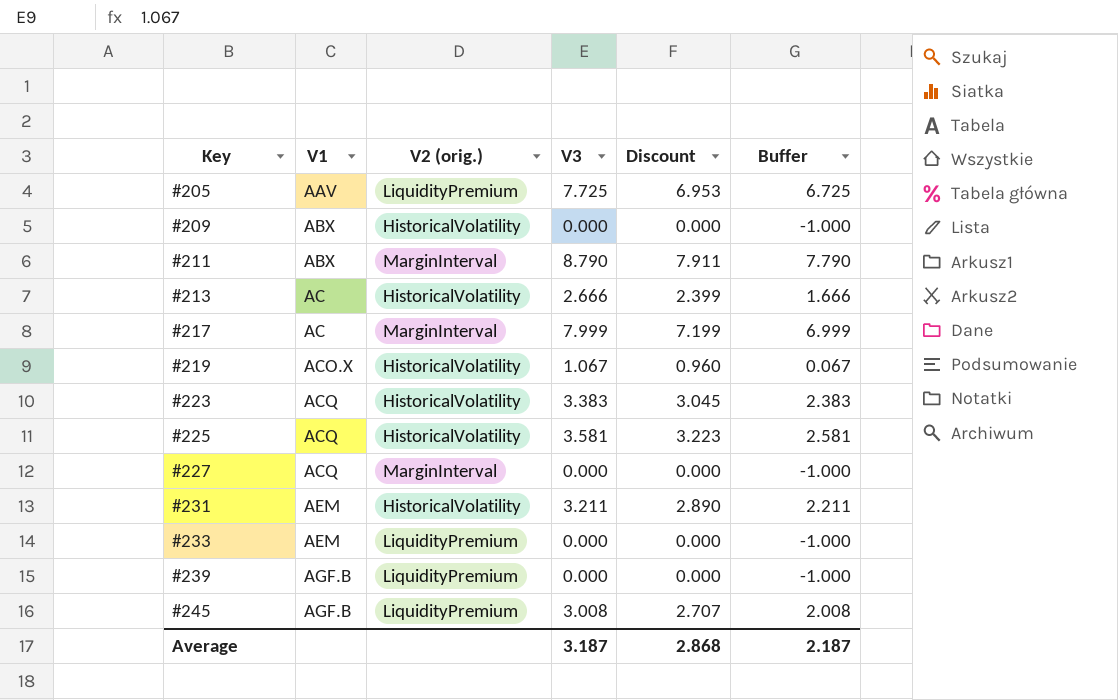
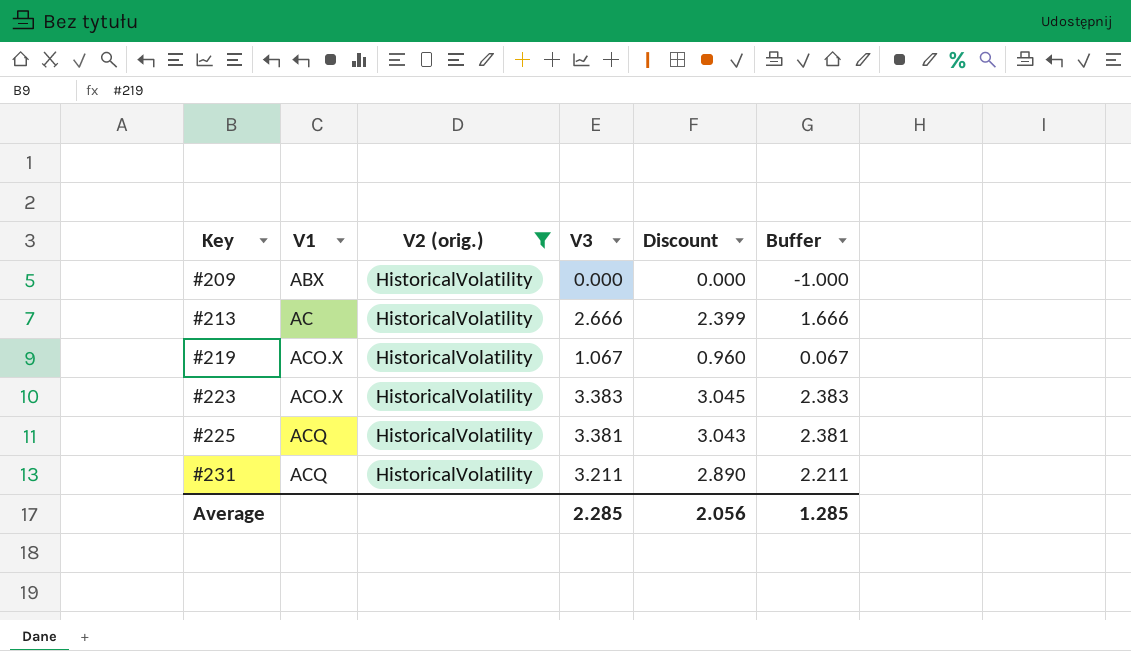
filter: none -> V2 (orig.) = HistoricalVolatility
#223 | V1: ACQ -> ACO.X
#225 | V3: 3.581 -> 3.381
#225 | Discount: 3.223 -> 3.043
#225 | Buffer: 2.581 -> 2.381
#231 | V1: AEM -> ACQ
Average | V3: 3.187 -> 2.285
Average | Discount: 2.868 -> 2.056
Average | Buffer: 2.187 -> 1.285

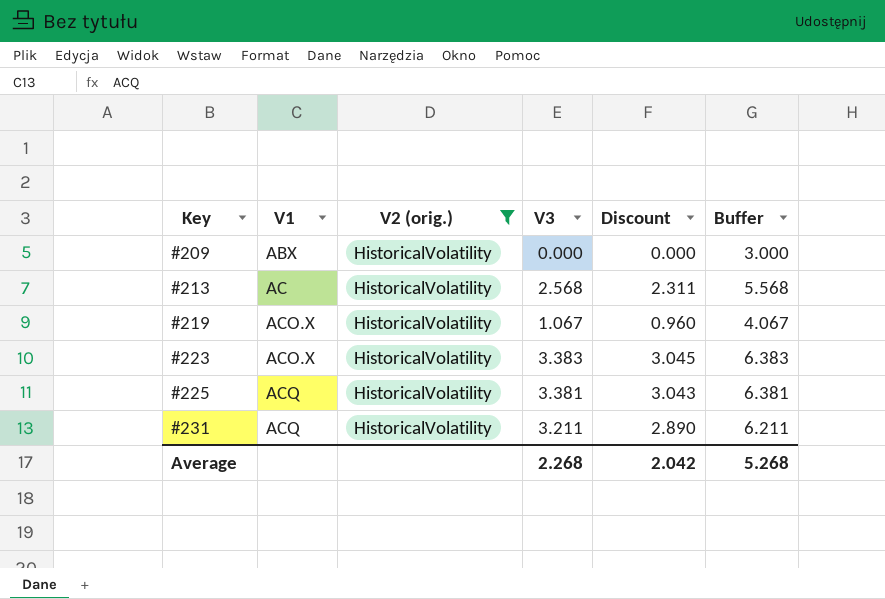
column Buffer | formula: [V3] - 1 -> [V3] + 3
#213 | V3: 2.666 -> 2.568
#213 | Discount: 2.399 -> 2.311
Average | V3: 2.285 -> 2.268
Average | Discount: 2.056 -> 2.042
Average | Buffer: 1.285 -> 5.268

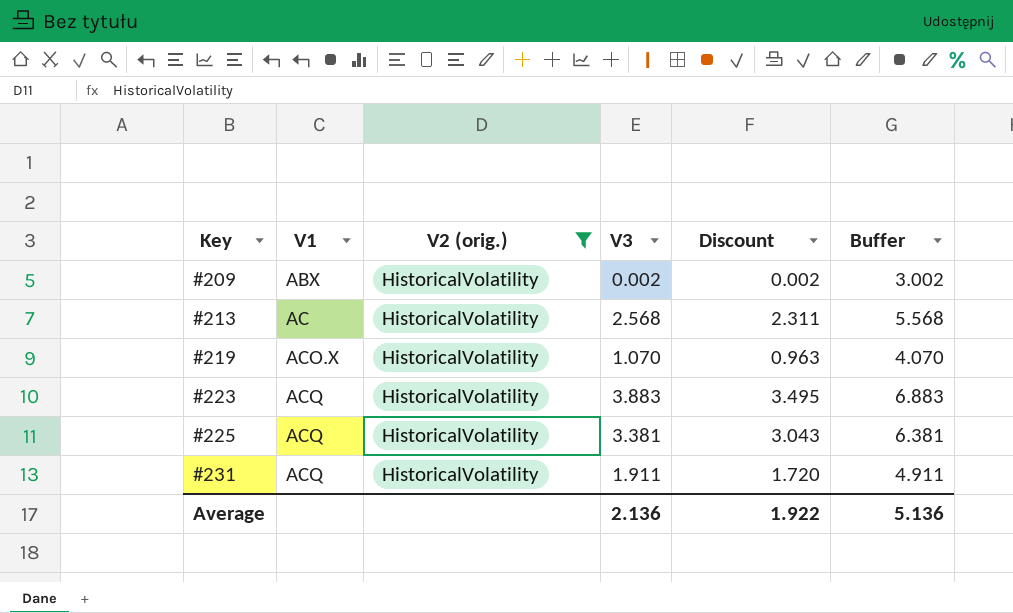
#209 | V3: 0.000 -> 0.002
#209 | Discount: 0.000 -> 0.002
#209 | Buffer: 3.000 -> 3.002
#219 | V3: 1.067 -> 1.070
#219 | Discount: 0.960 -> 0.963
#219 | Buffer: 4.067 -> 4.070
#223 | V1: ACO.X -> ACQ
#223 | V3: 3.383 -> 3.883
#223 | Discount: 3.045 -> 3.495
#223 | Buffer: 6.383 -> 6.883
#231 | V3: 3.211 -> 1.911
#231 | Discount: 2.890 -> 1.720
#231 | Buffer: 6.211 -> 4.911
Average | V3: 2.268 -> 2.136
Average | Discount: 2.042 -> 1.922
Average | Buffer: 5.268 -> 5.136

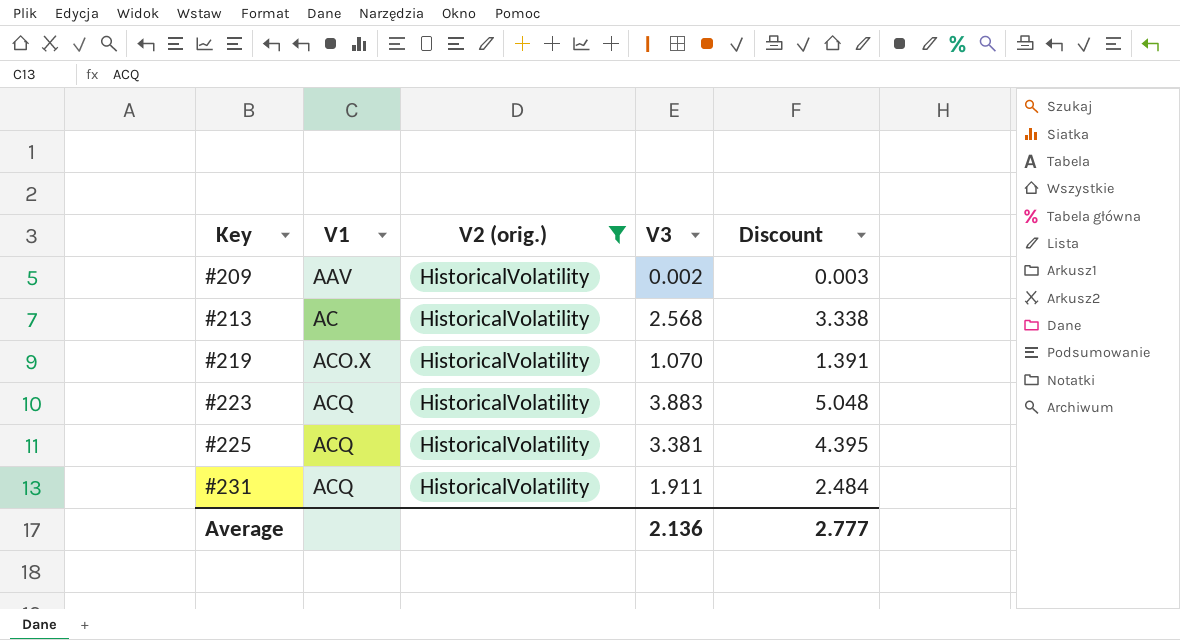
column Buffer | formula: [V3] + 3 -> none
column Discount | formula: [V3] * 0.9 -> [V3] * 1.3
#209 | V1: ABX -> AAV
Average | Discount: 1.922 -> 2.777

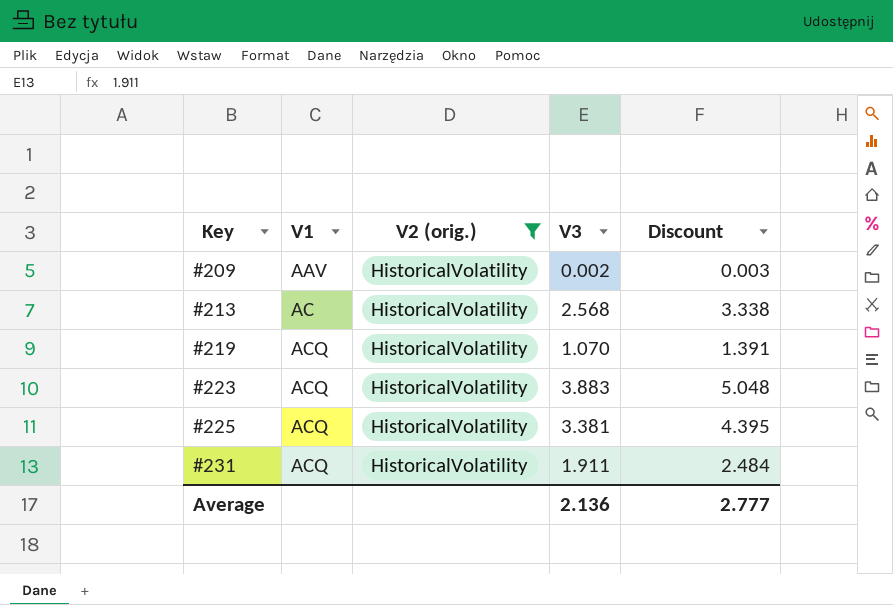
#219 | V1: ACO.X -> ACQ

